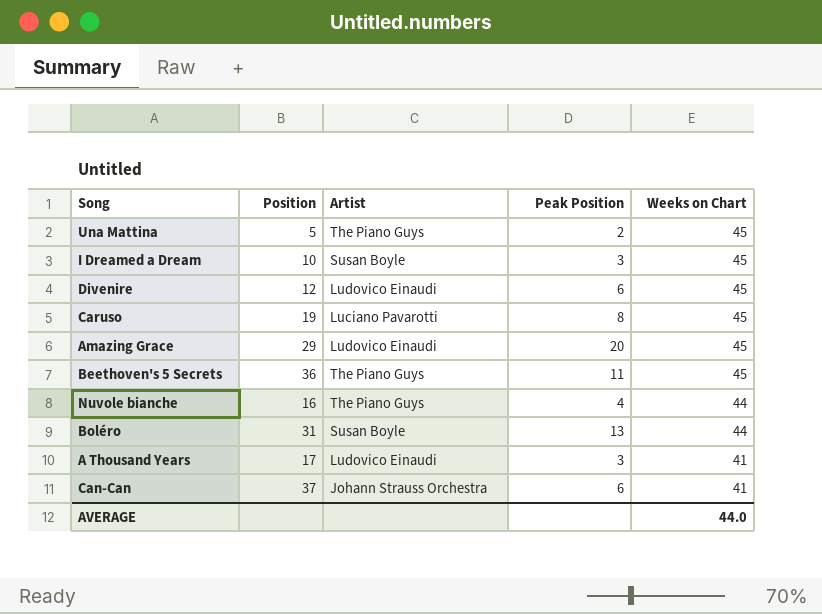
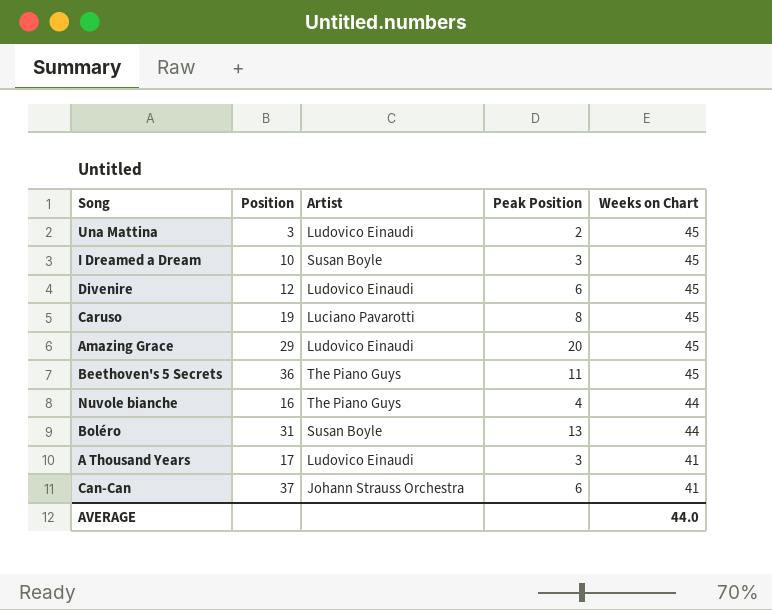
Una Mattina | Position: 5 -> 3
Una Mattina | Artist: The Piano Guys -> Ludovico Einaudi

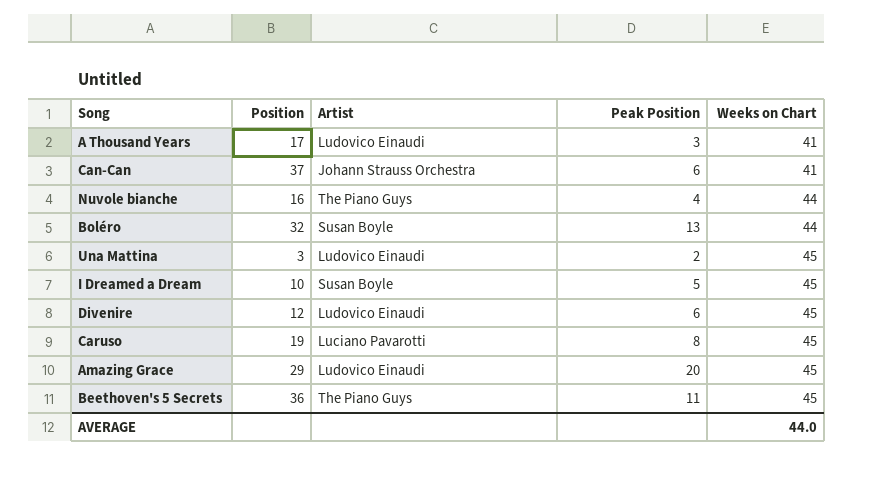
row order: Weeks on Chart descending -> Weeks on Chart ascending
Boléro | Position: 31 -> 32
I Dreamed a Dream | Peak Position: 3 -> 5

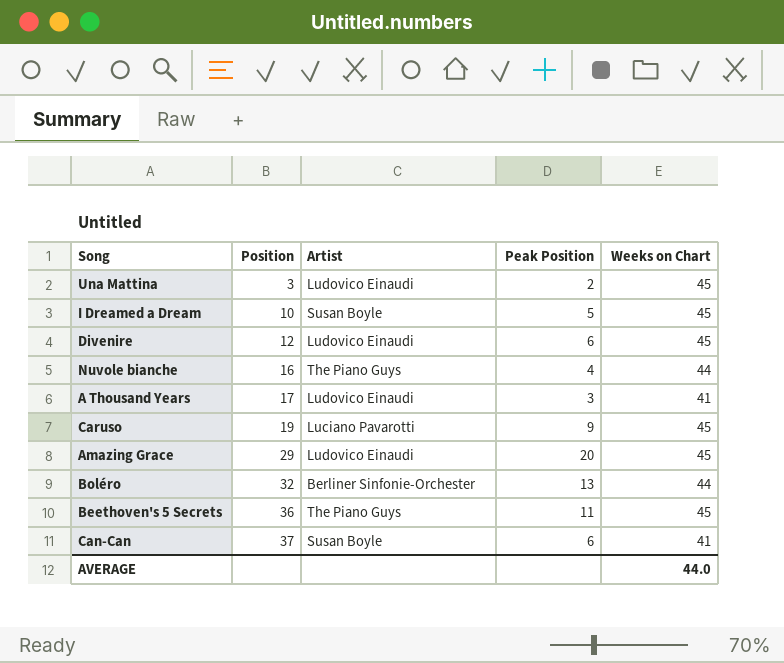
row order: Weeks on Chart ascending -> Position ascending
Caruso | Peak Position: 8 -> 9
Boléro | Artist: Susan Boyle -> Berliner Sinfonie-Orchester
Can-Can | Artist: Johann Strauss Orchestra -> Susan Boyle

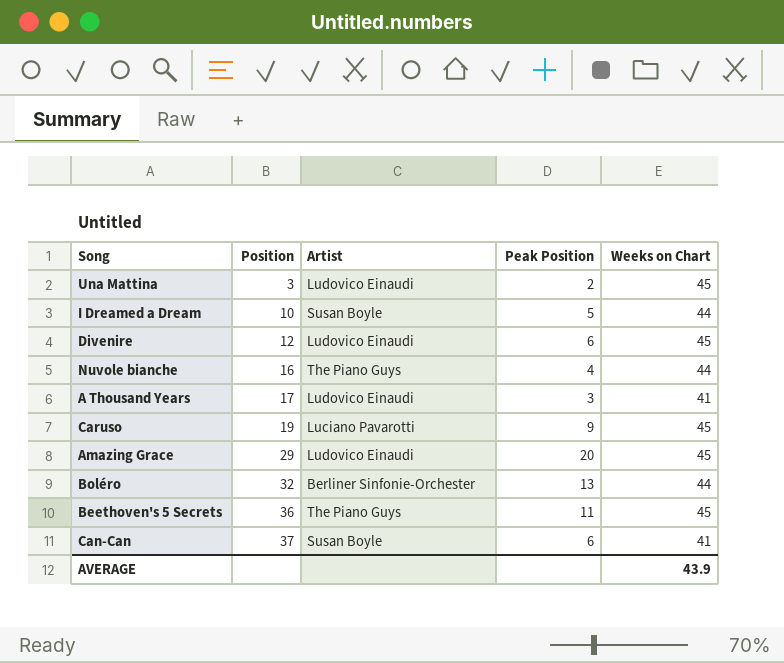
I Dreamed a Dream | Weeks on Chart: 45 -> 44
AVERAGE | Weeks on Chart: 44.0 -> 43.9

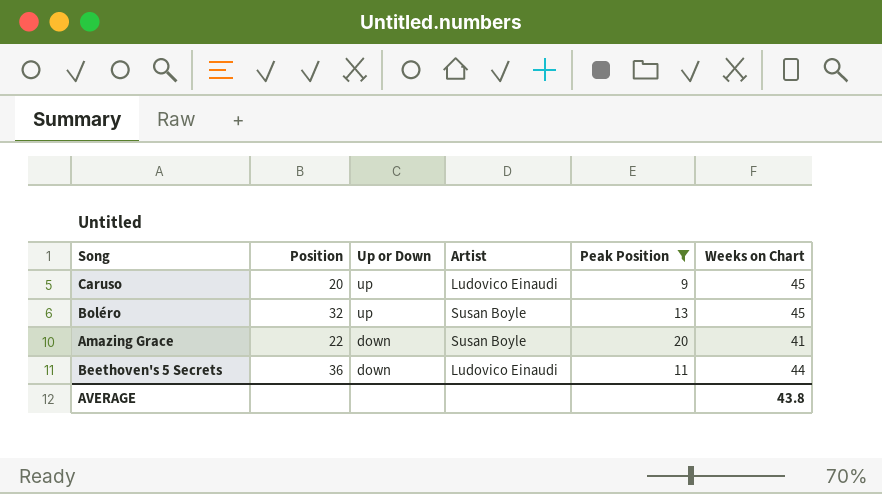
filter: none -> Peak Position >= 9
row order: Position ascending -> Up or Down descending
column Up or Down | position: none -> 3
Caruso | Position: 19 -> 20
Caruso | Artist: Luciano Pavarotti -> Ludovico Einaudi
Boléro | Artist: Berliner Sinfonie-Orchester -> Susan Boyle
Boléro | Weeks on Chart: 44 -> 45
Amazing Grace | Position: 29 -> 22
Amazing Grace | Artist: Ludovico Einaudi -> Susan Boyle
Amazing Grace | Weeks on Chart: 45 -> 41
Beethoven's 5 Secrets | Artist: The Piano Guys -> Ludovico Einaudi
Beethoven's 5 Secrets | Weeks on Chart: 45 -> 44
AVERAGE | Weeks on Chart: 43.9 -> 43.8

